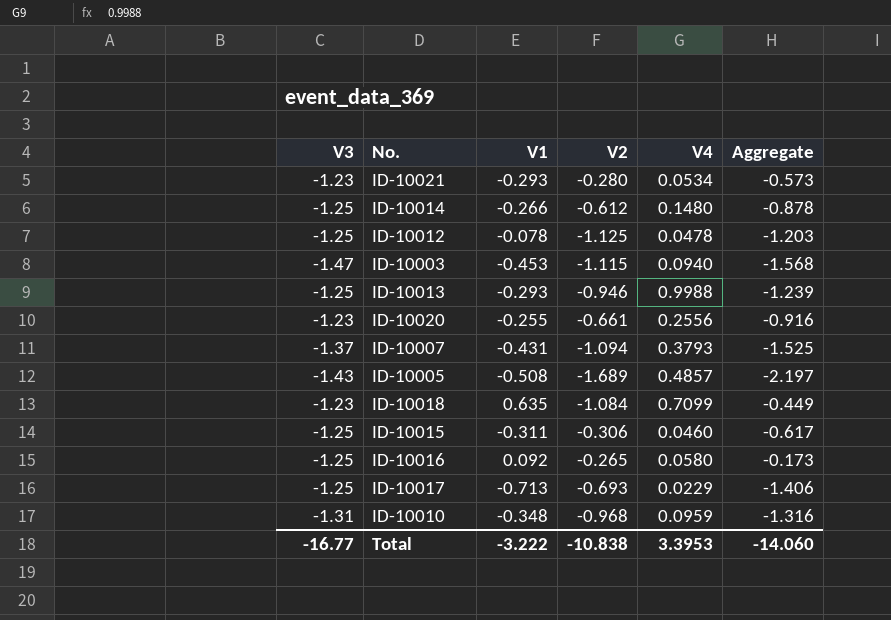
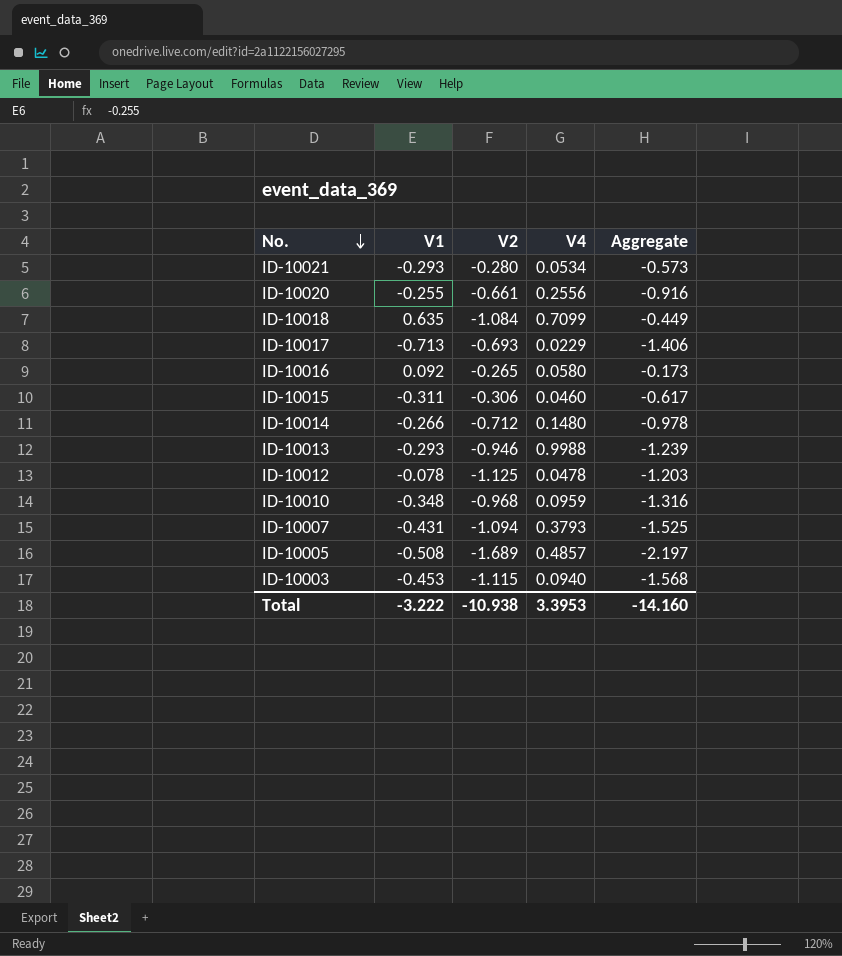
row order: none -> No. descending
column V3 | position: 1 -> none
ID-10014 | V2: -0.612 -> -0.712
ID-10014 | Aggregate: -0.878 -> -0.978
Total | V2: -10.838 -> -10.938
Total | Aggregate: -14.060 -> -14.160

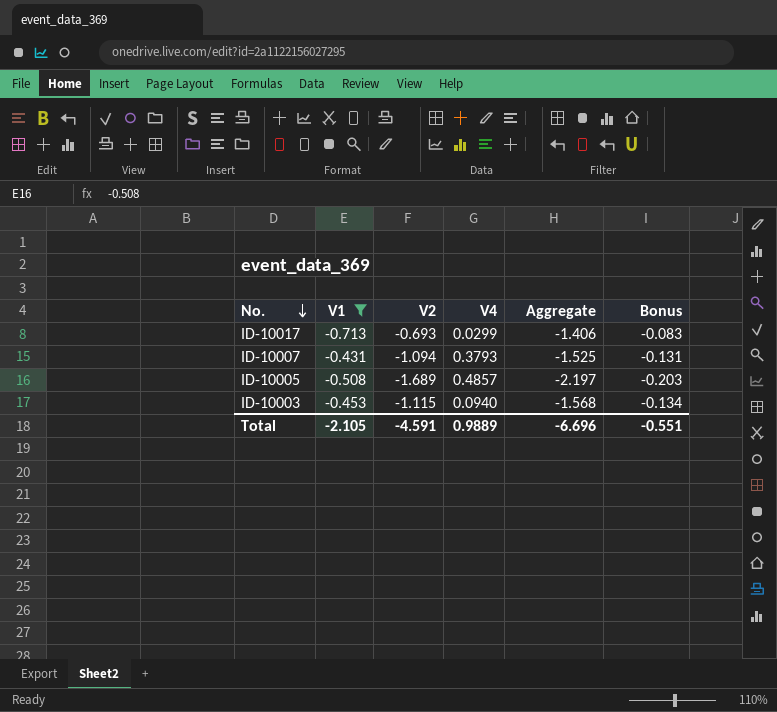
filter: none -> V1 <= -0.431
column Bonus | formula: none -> [V2] * 0.12
ID-10017 | V4: 0.0229 -> 0.0299
Total | V1: -3.222 -> -2.105
Total | V2: -10.938 -> -4.591
Total | V4: 3.3953 -> 0.9889
Total | Aggregate: -14.160 -> -6.696

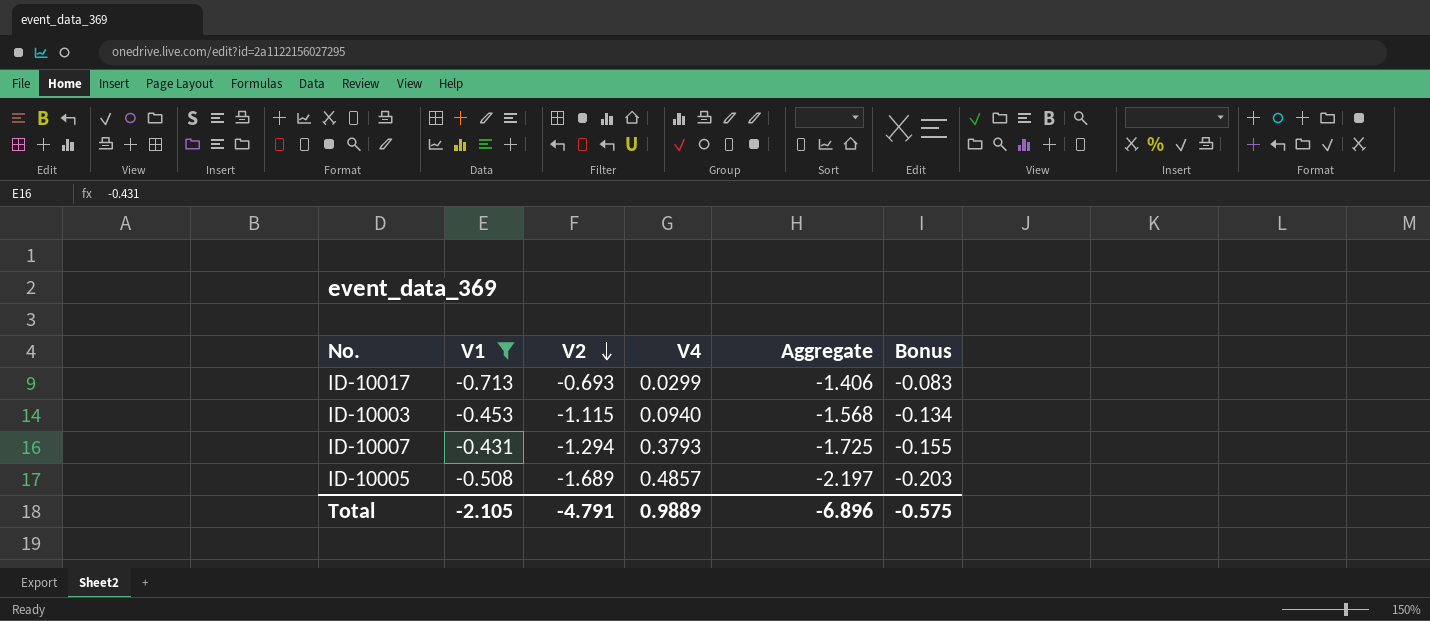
row order: No. descending -> V2 descending
ID-10007 | V2: -1.094 -> -1.294
ID-10007 | Aggregate: -1.525 -> -1.725
ID-10007 | Bonus: -0.131 -> -0.155
Total | V2: -4.591 -> -4.791
Total | Aggregate: -6.696 -> -6.896
Total | Bonus: -0.551 -> -0.575

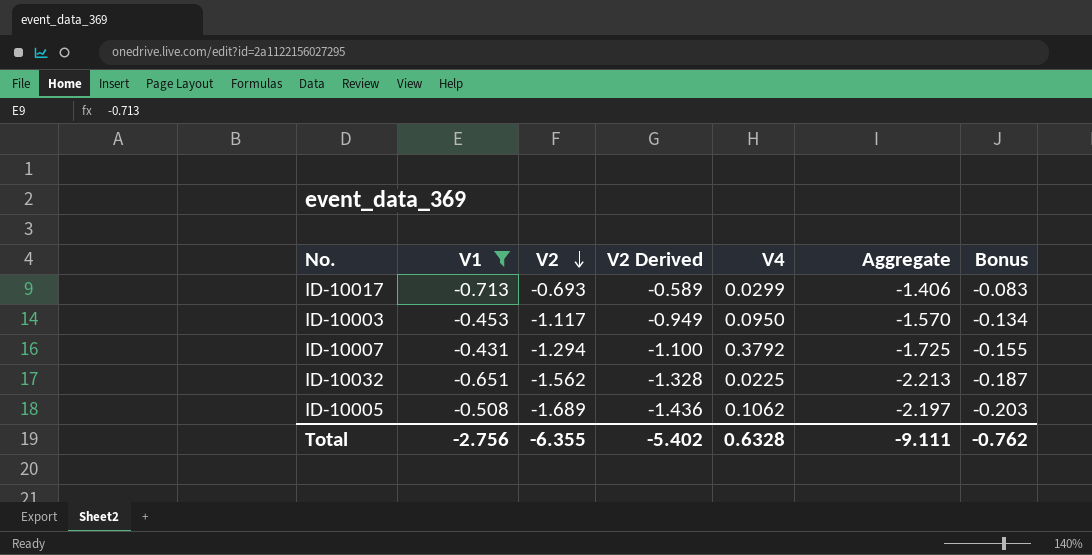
column V2 Derived | formula: none -> [V2] * 0.85
ID-10003 | V2: -1.115 -> -1.117
ID-10003 | V4: 0.0940 -> 0.0950
ID-10003 | Aggregate: -1.568 -> -1.570
ID-10007 | V4: 0.3793 -> 0.3792
row ID-10032: none -> -0.651 | -1.562 | -1.328 | 0.0225 | -2.213 | -0.187
ID-10005 | V4: 0.4857 -> 0.1062
Total | V1: -2.105 -> -2.756
Total | V2: -4.791 -> -6.355
Total | V4: 0.9889 -> 0.6328
Total | Aggregate: -6.896 -> -9.111
Total | Bonus: -0.575 -> -0.762

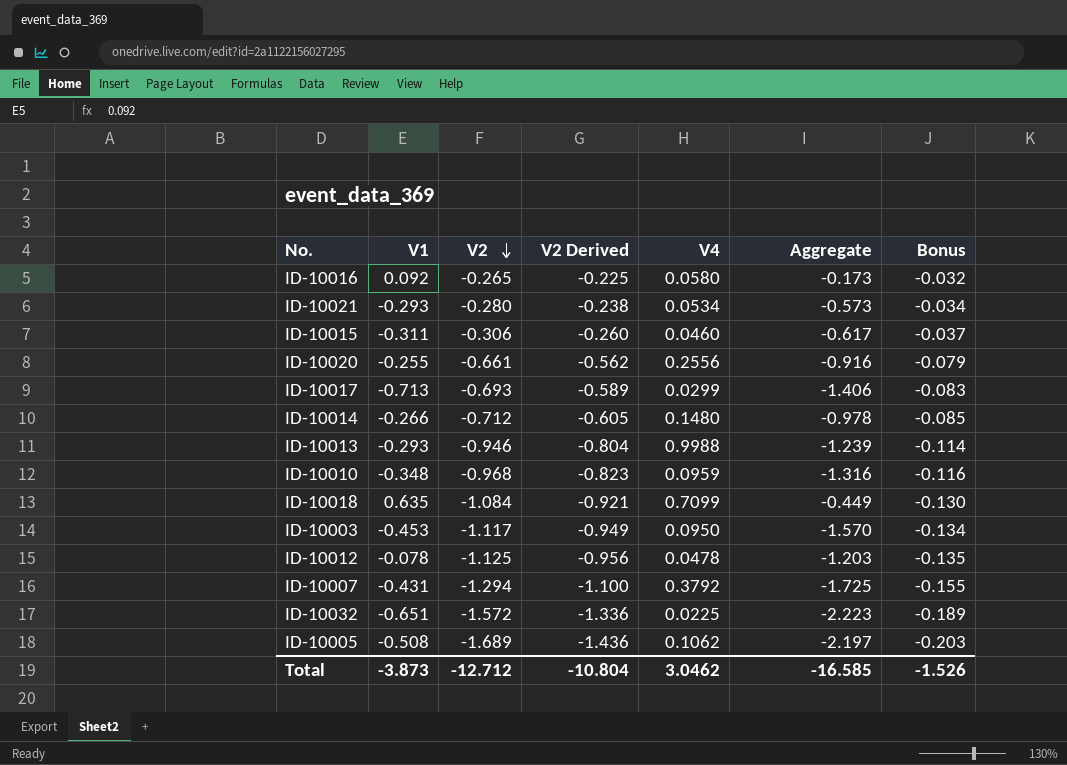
filter: V1 <= -0.431 -> none
ID-10032 | V2: -1.562 -> -1.572
ID-10032 | V2 Derived: -1.328 -> -1.336
ID-10032 | Aggregate: -2.213 -> -2.223
ID-10032 | Bonus: -0.187 -> -0.189
Total | V1: -2.756 -> -3.873
Total | V2: -6.355 -> -12.712
Total | V2 Derived: -5.402 -> -10.804
Total | V4: 0.6328 -> 3.0462
Total | Aggregate: -9.111 -> -16.585
Total | Bonus: -0.762 -> -1.526

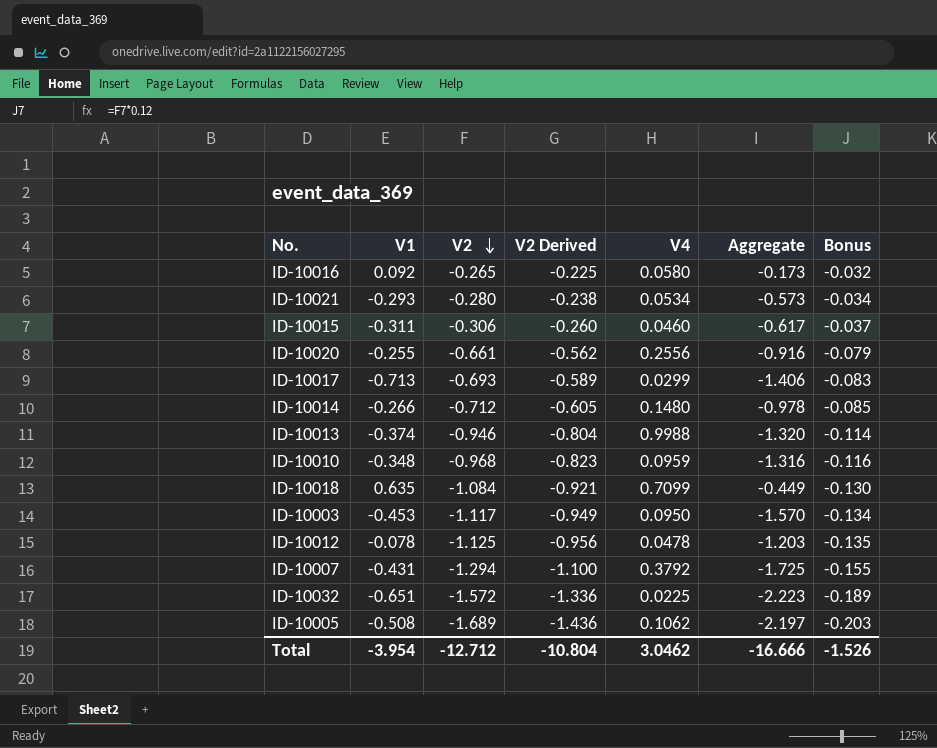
ID-10013 | V1: -0.293 -> -0.374
ID-10013 | Aggregate: -1.239 -> -1.320
Total | V1: -3.873 -> -3.954
Total | Aggregate: -16.585 -> -16.666

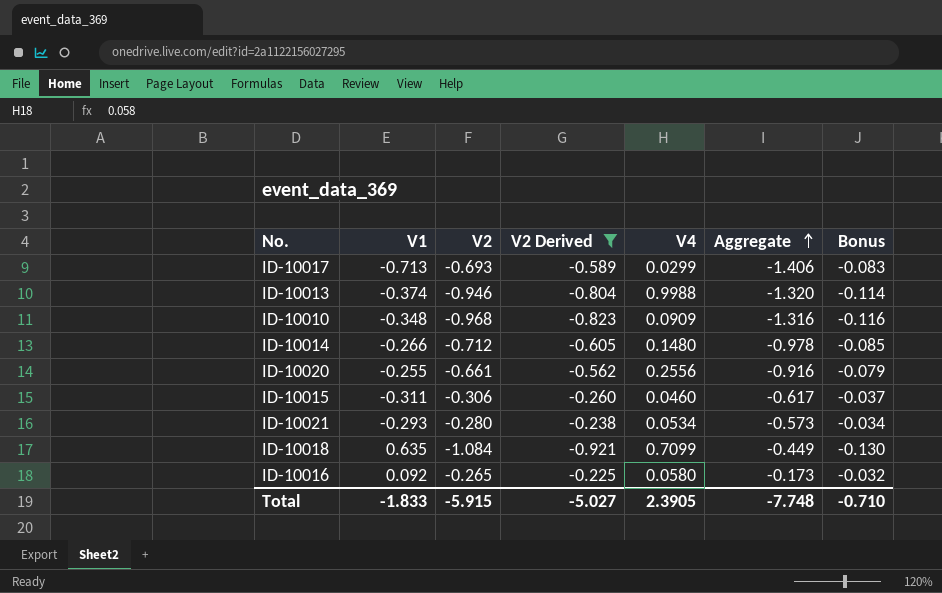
filter: none -> V2 Derived >= -0.921
row order: V2 descending -> Aggregate ascending
ID-10010 | V4: 0.0959 -> 0.0909
Total | V1: -3.954 -> -1.833
Total | V2: -12.712 -> -5.915
Total | V2 Derived: -10.804 -> -5.027
Total | V4: 3.0462 -> 2.3905
Total | Aggregate: -16.666 -> -7.748
Total | Bonus: -1.526 -> -0.710

